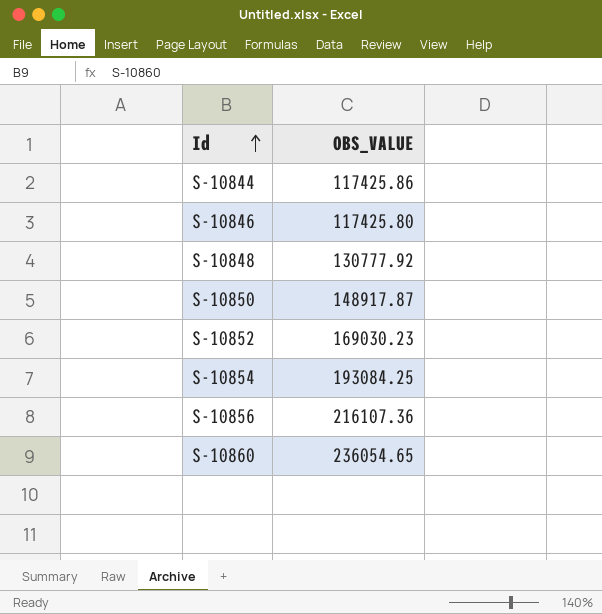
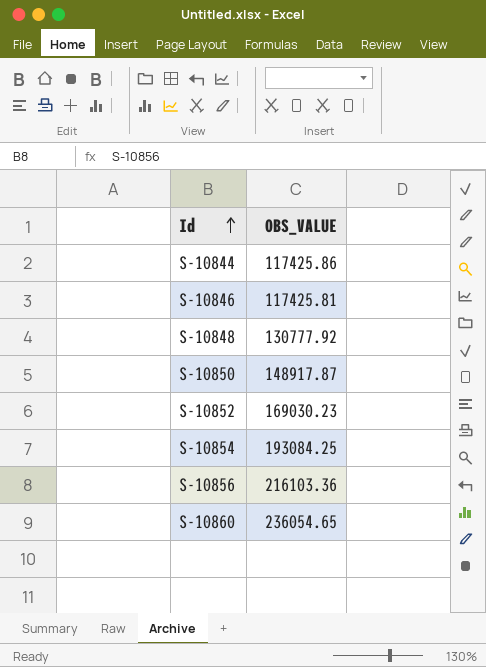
S-10846 | OBS_VALUE: 117425.80 -> 117425.81
S-10856 | OBS_VALUE: 216107.36 -> 216103.36

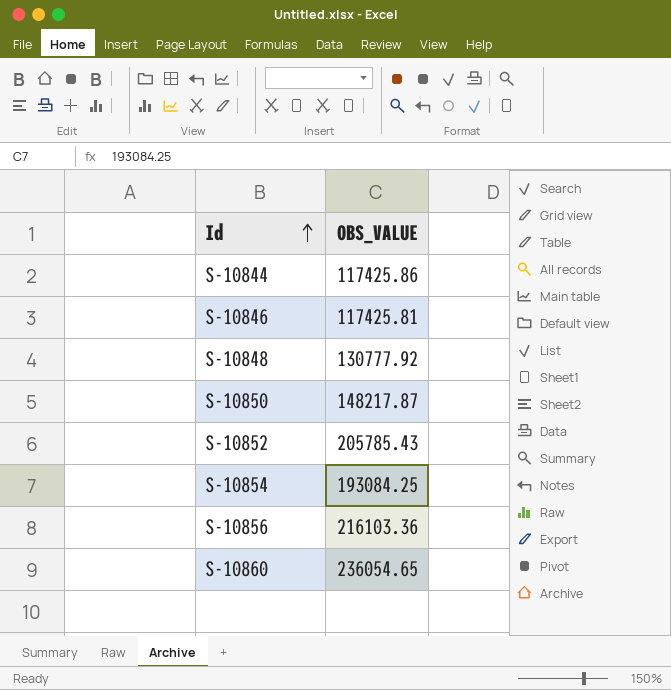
S-10850 | OBS_VALUE: 148917.87 -> 148217.87
S-10852 | OBS_VALUE: 169030.23 -> 205785.43

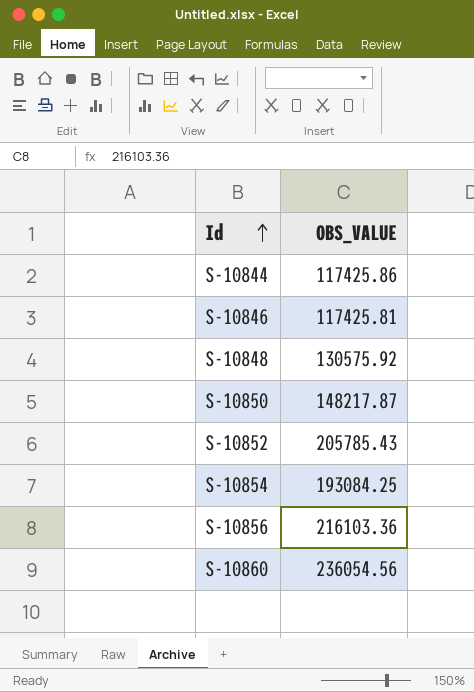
S-10848 | OBS_VALUE: 130777.92 -> 130575.92
S-10860 | OBS_VALUE: 236054.65 -> 236054.56

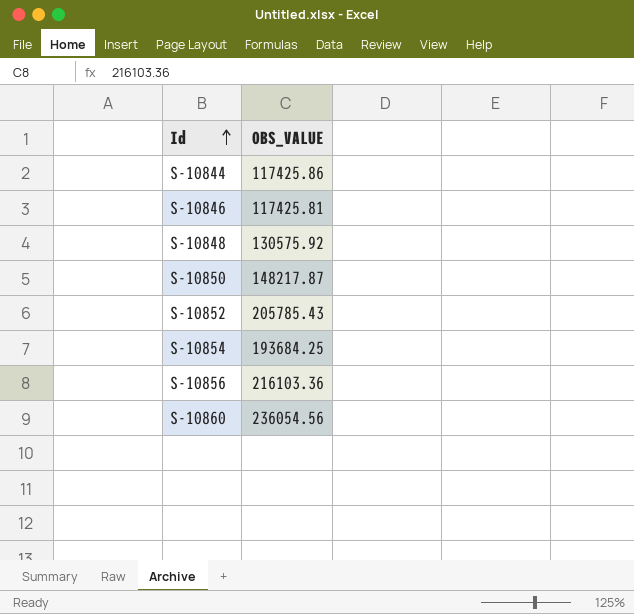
S-10854 | OBS_VALUE: 193084.25 -> 193684.25

